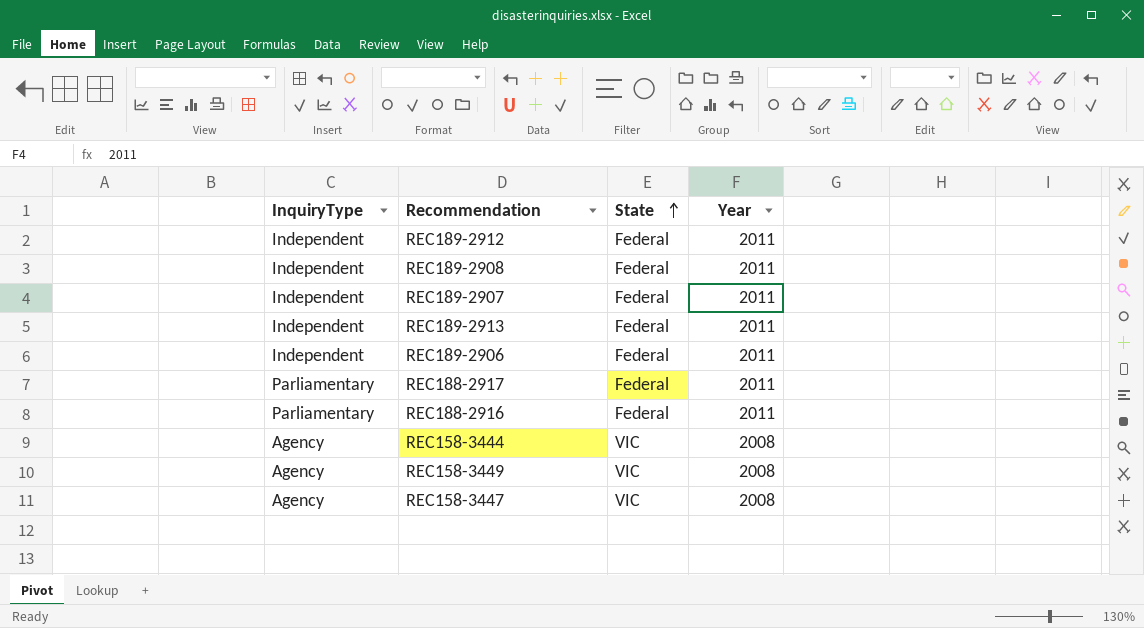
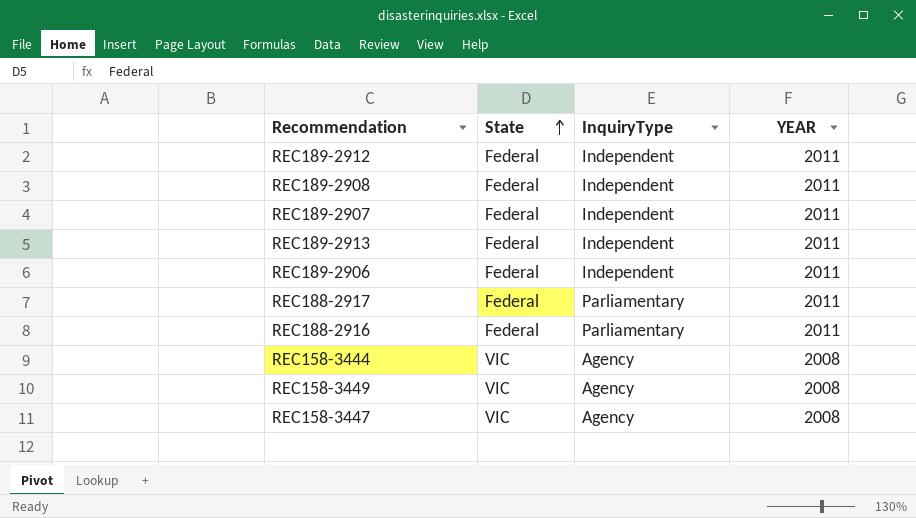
column InquiryType | position: 1 -> 3
column name: Year -> YEAR

